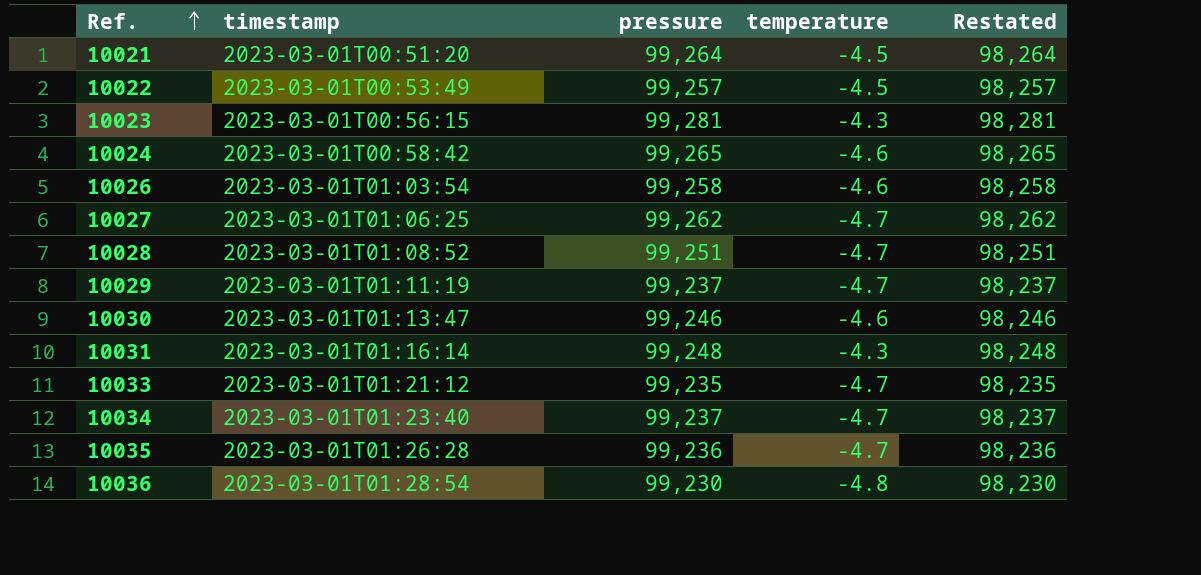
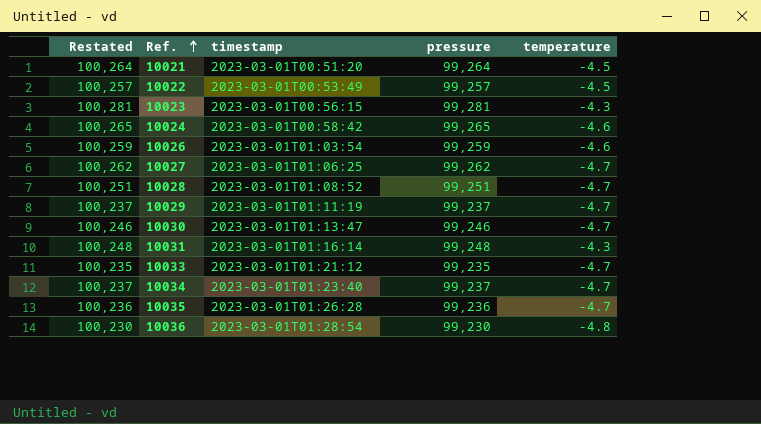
column Restated | formula: [pressure] - 1000 -> [pressure] + 1000
column Restated | position: 5 -> 1
10026 | pressure: 99,258 -> 99,259
10030 | temperature: -4.6 -> -4.7

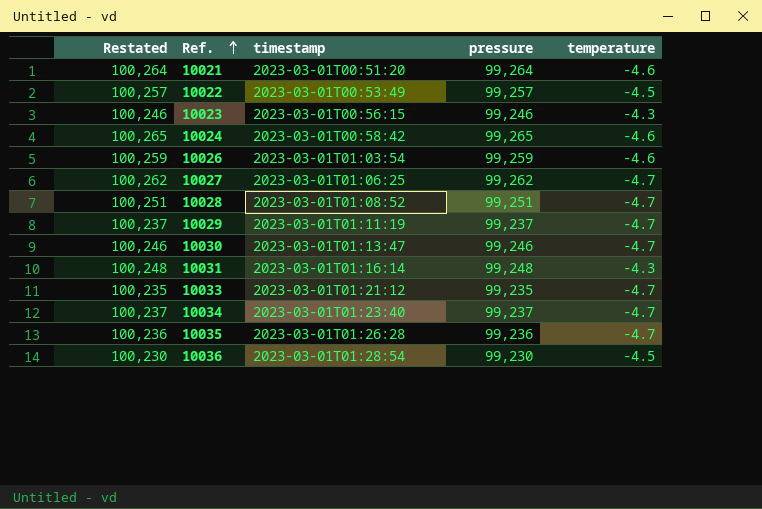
10021 | temperature: -4.5 -> -4.6
10023 | Restated: 100,281 -> 100,246
10023 | pressure: 99,281 -> 99,246
10036 | temperature: -4.8 -> -4.5

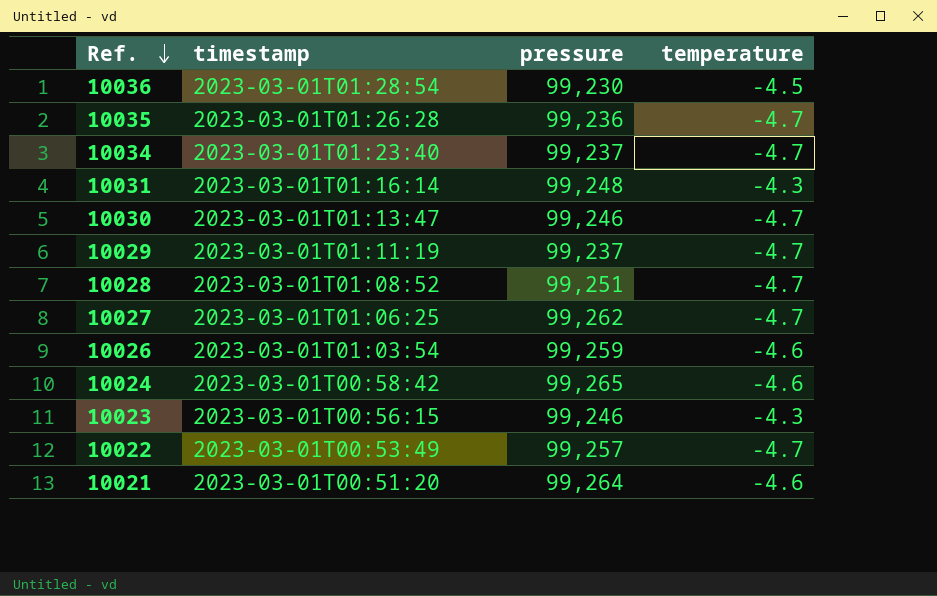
row order: Ref. ascending -> Ref. descending
column Restated | formula: [pressure] + 1000 -> none
row 10033: 100,235 | 2023-03-01T01:21:12 | 99,235 | -4.7 -> none
10022 | temperature: -4.5 -> -4.7

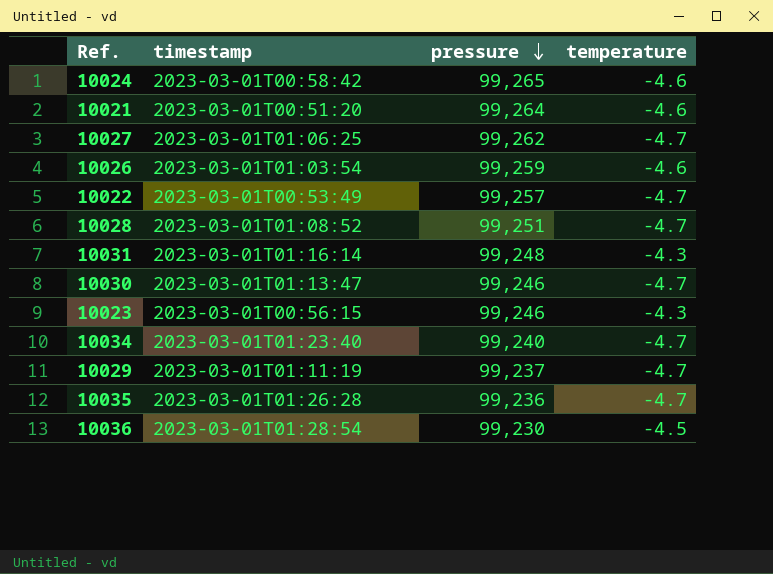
row order: Ref. descending -> pressure descending
10034 | pressure: 99,237 -> 99,240

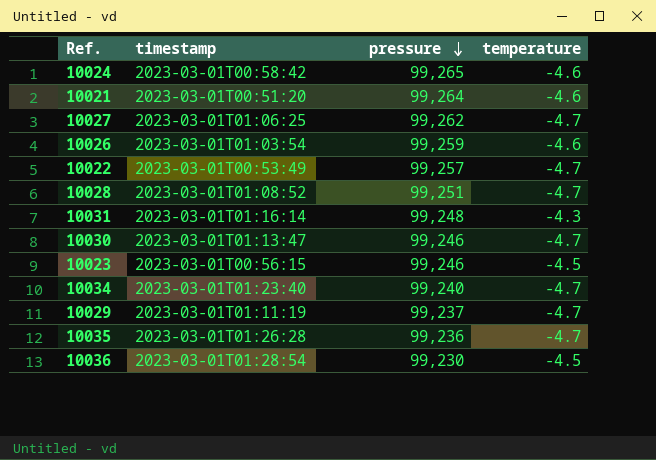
10023 | temperature: -4.3 -> -4.5

